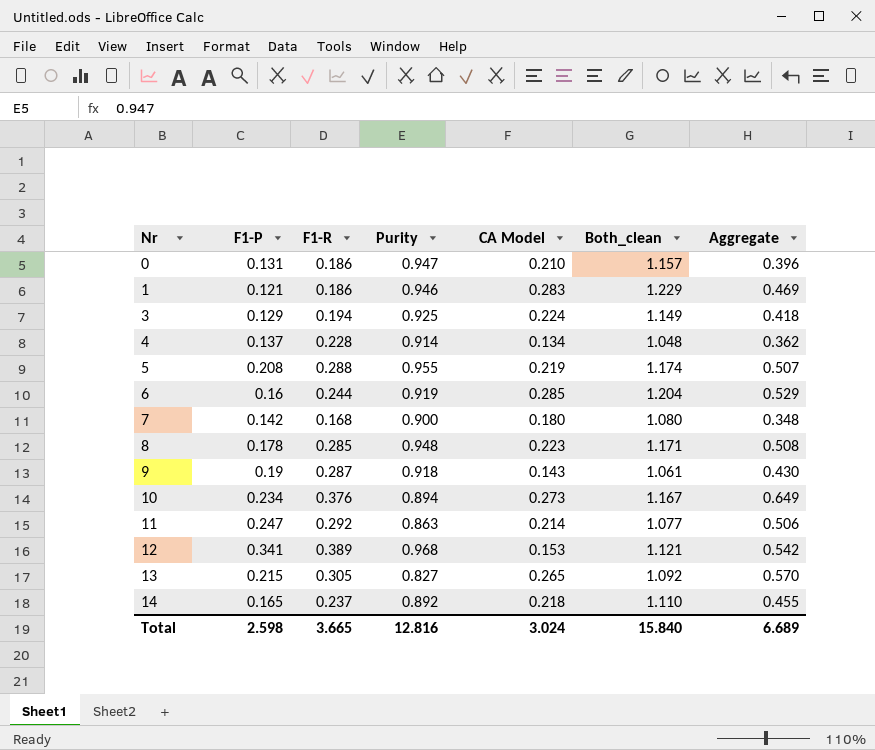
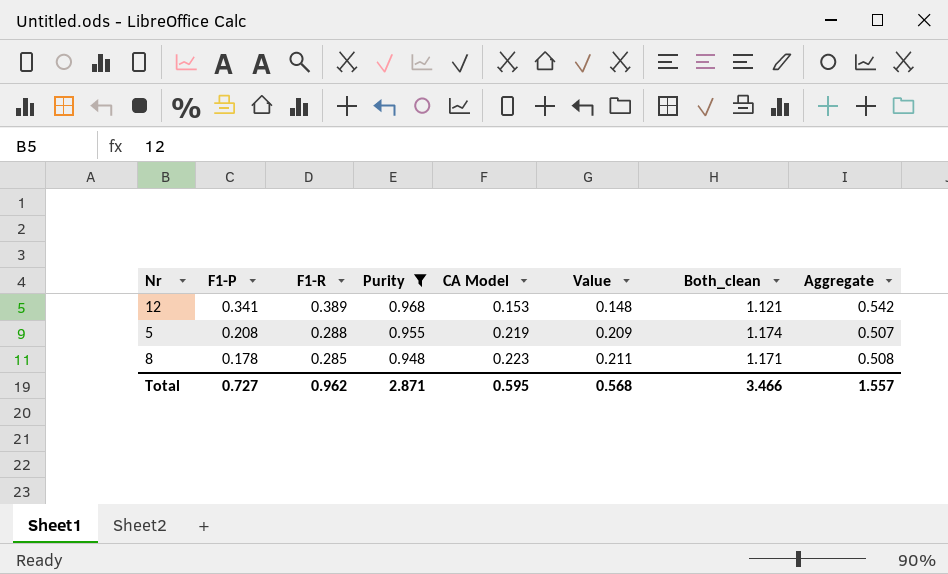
filter: none -> Purity >= 0.948
row order: Nr ascending -> F1-P descending
column Value | formula: none -> [Purity] * [CA Model]
Total | F1-P: 2.598 -> 0.727
Total | F1-R: 3.665 -> 0.962
Total | Purity: 12.816 -> 2.871
Total | CA Model: 3.024 -> 0.595
Total | Both_clean: 15.840 -> 3.466
Total | Aggregate: 6.689 -> 1.557

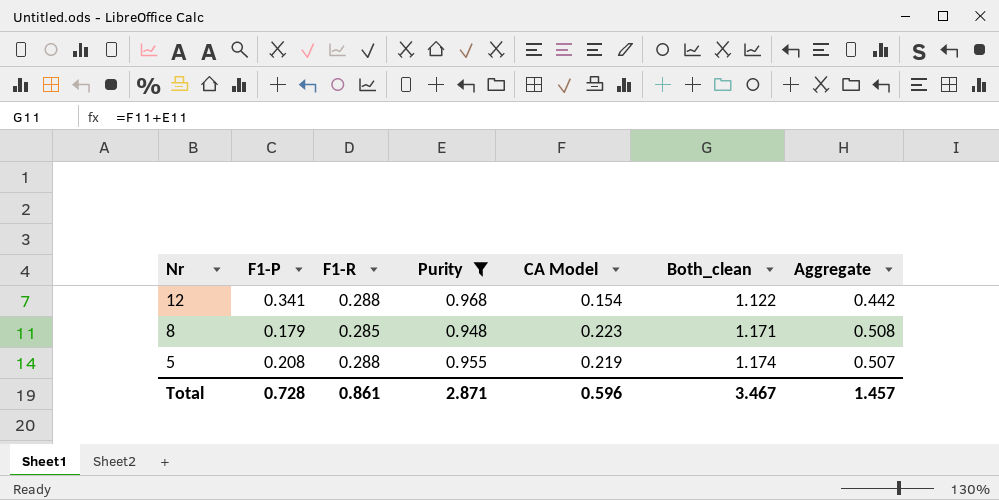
row order: F1-P descending -> Nr descending
column Value | formula: [Purity] * [CA Model] -> none
12 | F1-R: 0.389 -> 0.288
12 | CA Model: 0.153 -> 0.154
12 | Both_clean: 1.121 -> 1.122
12 | Aggregate: 0.542 -> 0.442
8 | F1-P: 0.178 -> 0.179
Total | F1-P: 0.727 -> 0.728
Total | F1-R: 0.962 -> 0.861
Total | CA Model: 0.595 -> 0.596
Total | Both_clean: 3.466 -> 3.467
Total | Aggregate: 1.557 -> 1.457

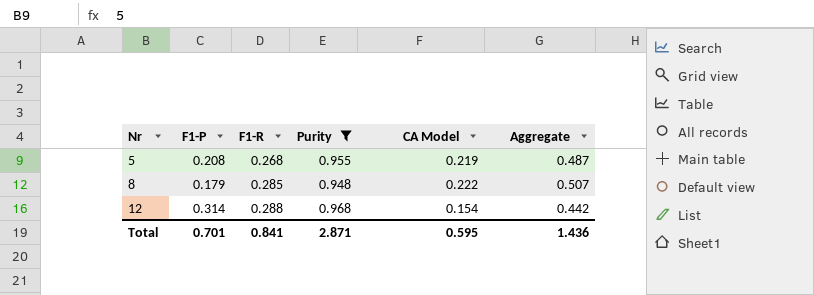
row order: Nr descending -> Nr ascending
column Both_clean | formula: [Purity] + [CA Model] -> none
5 | F1-R: 0.288 -> 0.268
5 | Aggregate: 0.507 -> 0.487
8 | CA Model: 0.223 -> 0.222
8 | Aggregate: 0.508 -> 0.507
12 | F1-P: 0.341 -> 0.314
Total | F1-P: 0.728 -> 0.701
Total | F1-R: 0.861 -> 0.841
Total | CA Model: 0.596 -> 0.595
Total | Aggregate: 1.457 -> 1.436

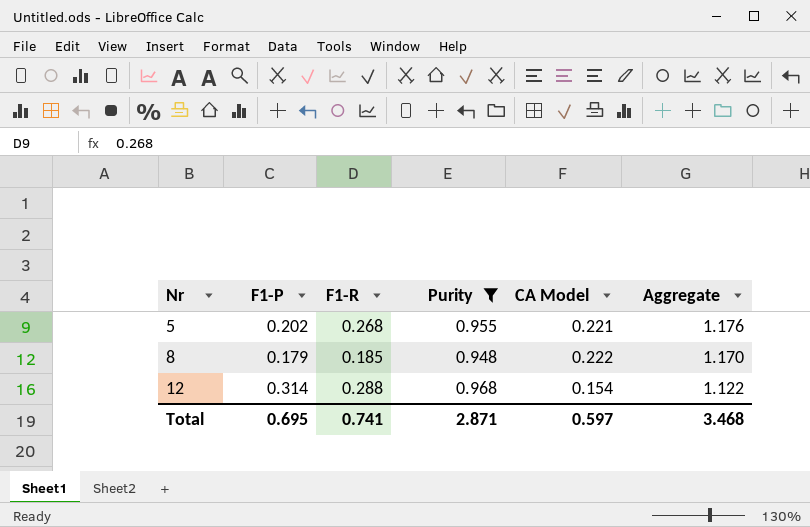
column Aggregate | formula: [F1-R] + [CA Model] -> [Purity] + [CA Model]
5 | F1-P: 0.208 -> 0.202
5 | CA Model: 0.219 -> 0.221
8 | F1-R: 0.285 -> 0.185
Total | F1-P: 0.701 -> 0.695
Total | F1-R: 0.841 -> 0.741
Total | CA Model: 0.595 -> 0.597
Total | Aggregate: 1.436 -> 3.468

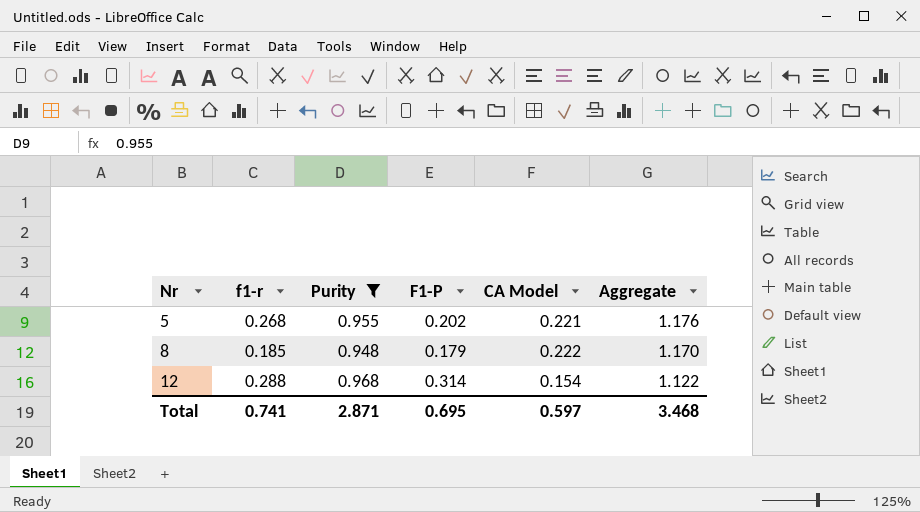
column name: F1-R -> f1-r
column F1-P | position: 2 -> 4

